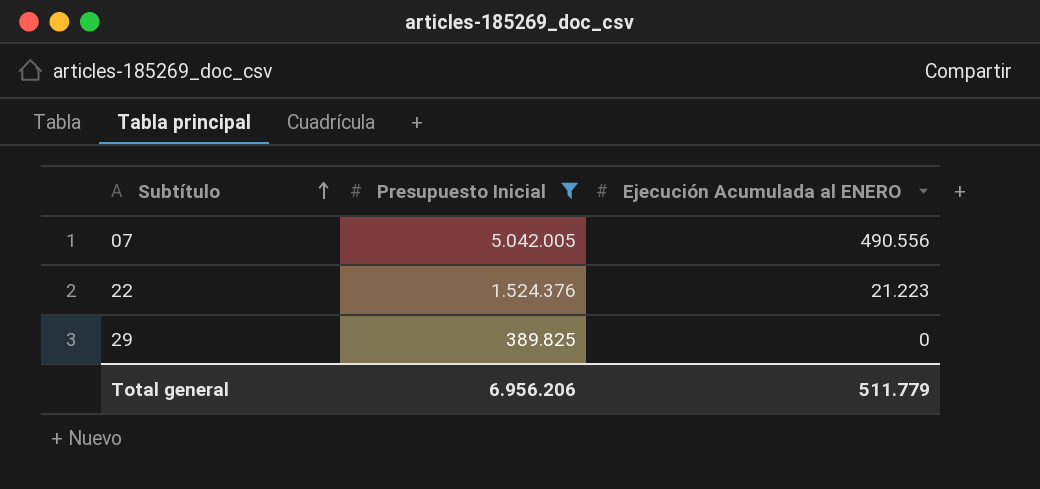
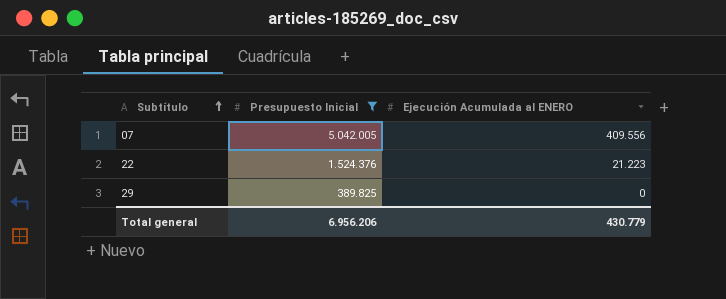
07 | Ejecución Acumulada al ENERO: 490.556 -> 409.556
Total general | Ejecución Acumulada al ENERO: 511.779 -> 430.779

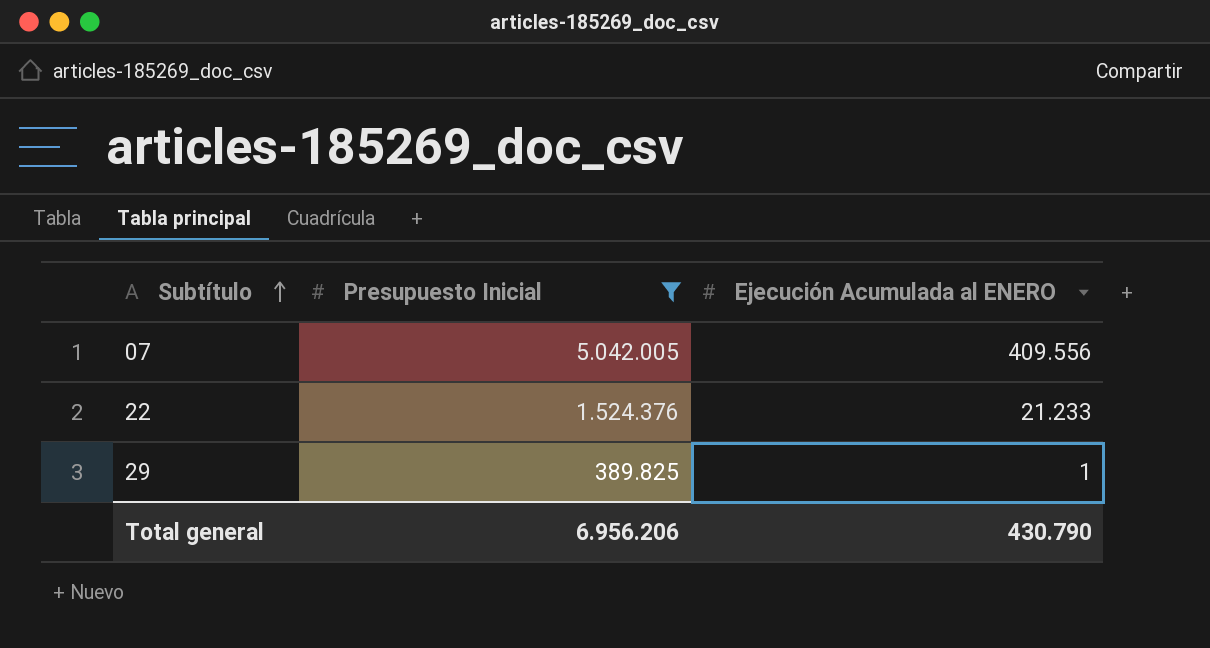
22 | Ejecución Acumulada al ENERO: 21.223 -> 21.233
29 | Ejecución Acumulada al ENERO: 0 -> 1
Total general | Ejecución Acumulada al ENERO: 430.779 -> 430.790

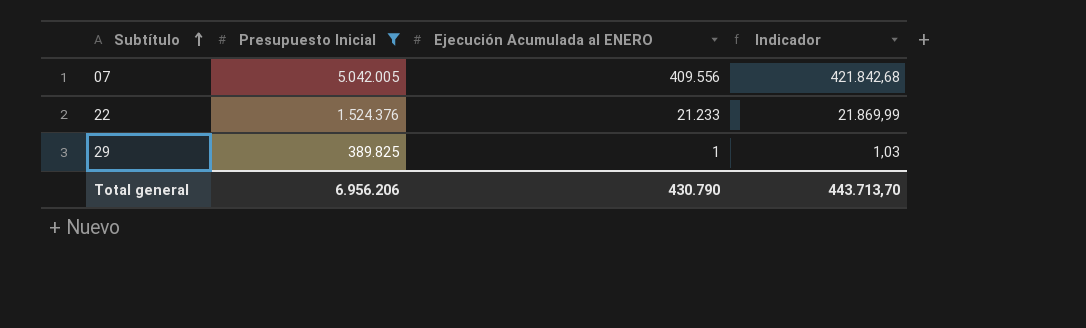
column Indicador | formula: none -> [Ejecución Acumulada al ENERO] * 1,03

